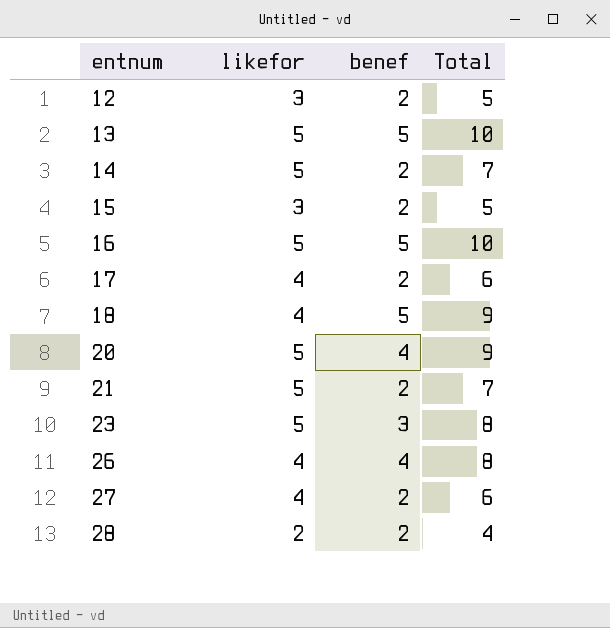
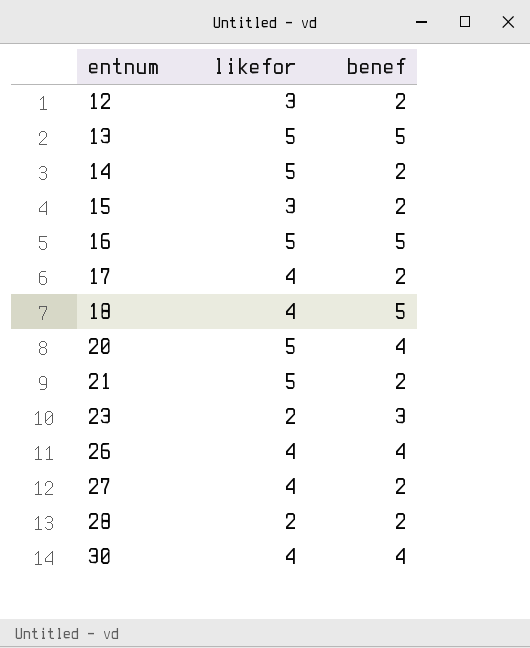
column Total | formula: [likefor] + [benef] -> none
23 | likefor: 5 -> 2
row 30: none -> 4 | 4

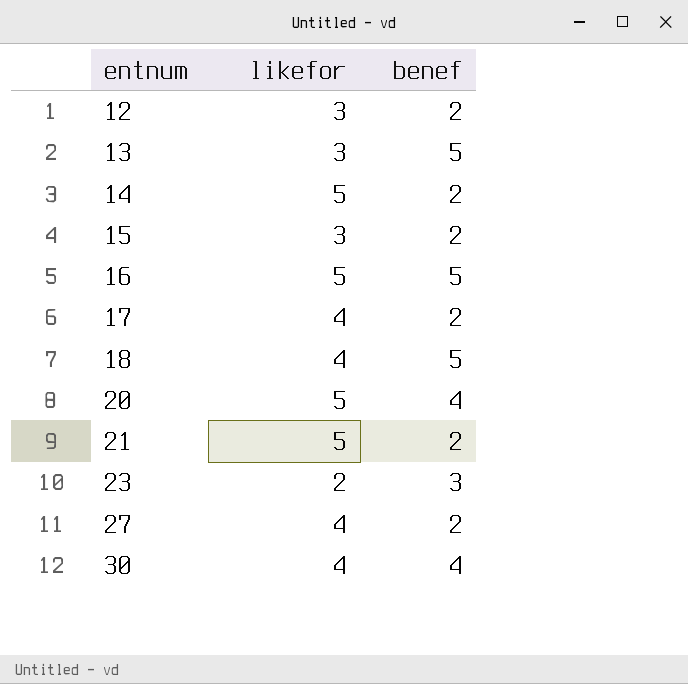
row 26: 4 | 4 -> none
row 28: 2 | 2 -> none
13 | likefor: 5 -> 3

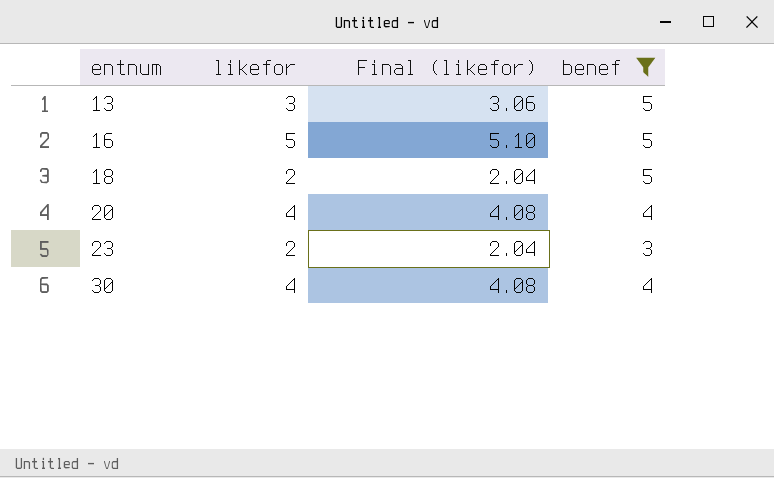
filter: none -> benef != 2
column Final (likefor) | formula: none -> [likefor] * 1.02
18 | likefor: 4 -> 2
20 | likefor: 5 -> 4

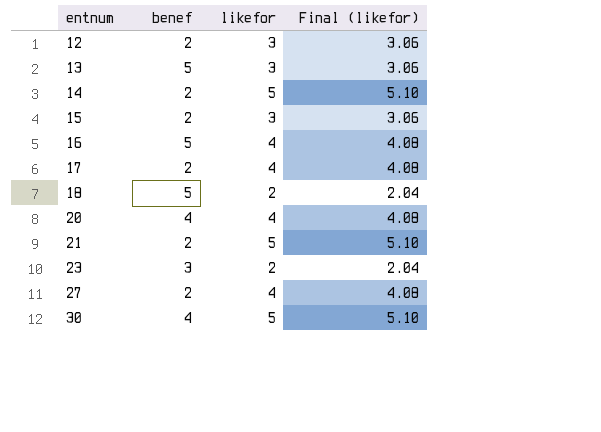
filter: benef != 2 -> none
column benef | position: 4 -> 2
16 | likefor: 5 -> 4
16 | Final (likefor): 5.10 -> 4.08
30 | likefor: 4 -> 5
30 | Final (likefor): 4.08 -> 5.10

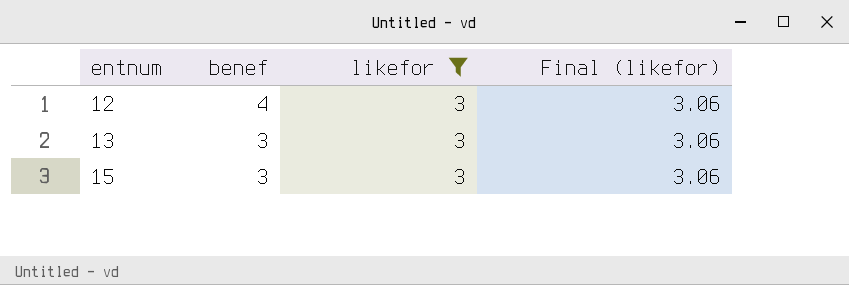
filter: none -> likefor = 3
12 | benef: 2 -> 4
13 | benef: 5 -> 3
15 | benef: 2 -> 3

